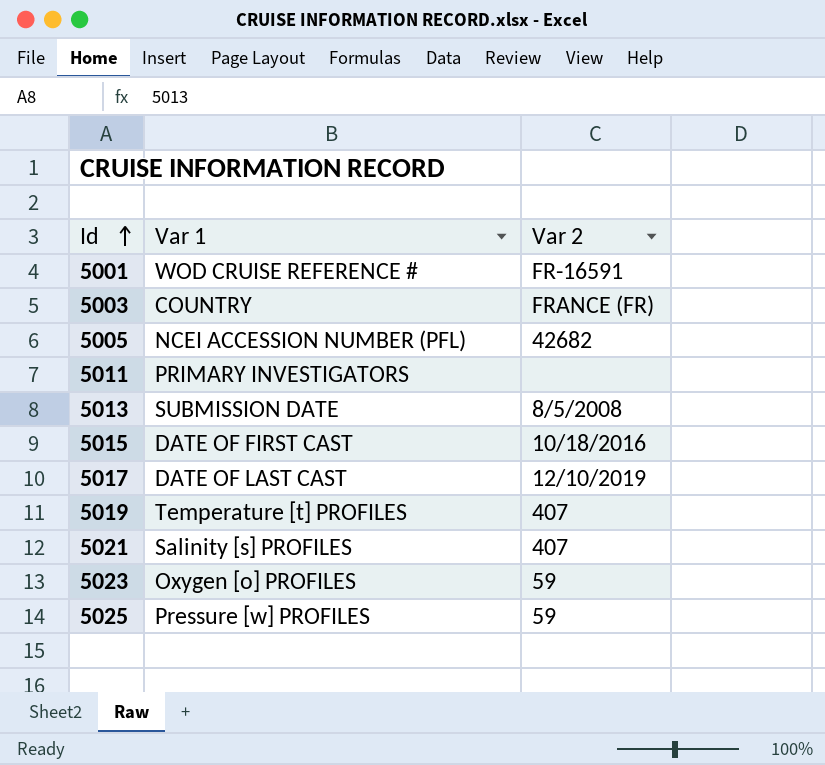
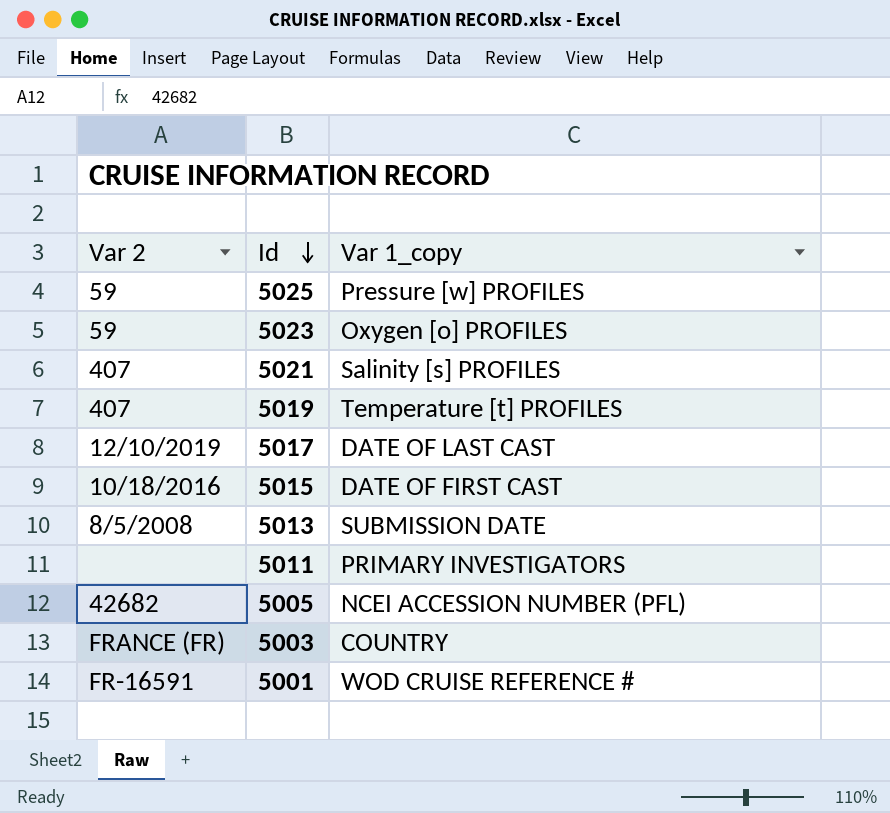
row order: Id ascending -> Id descending
column Var 2 | position: 3 -> 1
column name: Var 1 -> Var 1_copy

